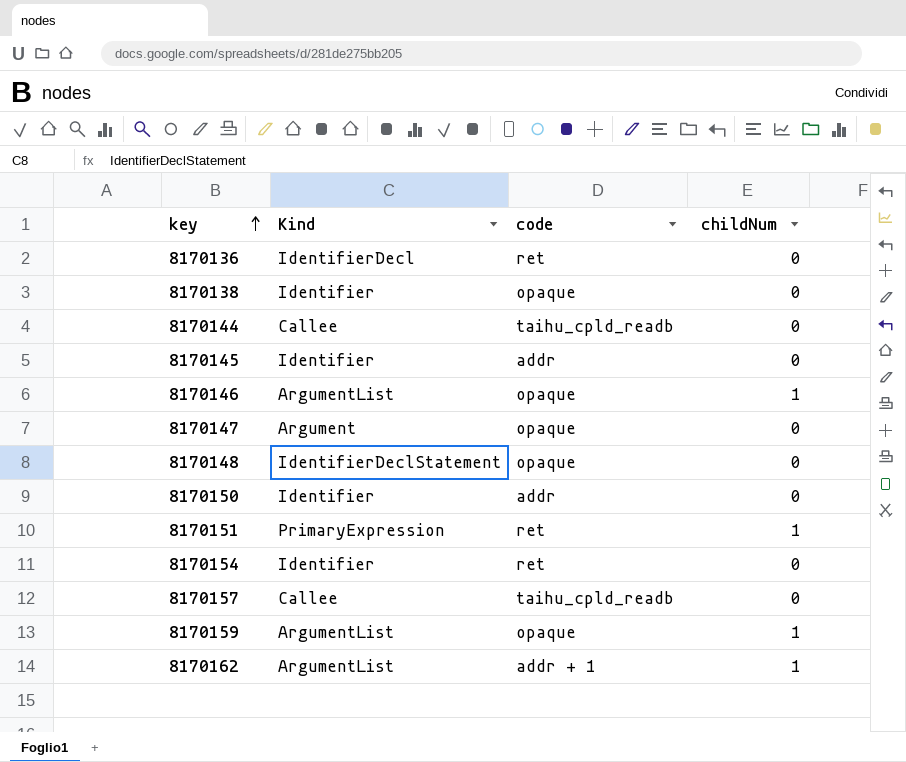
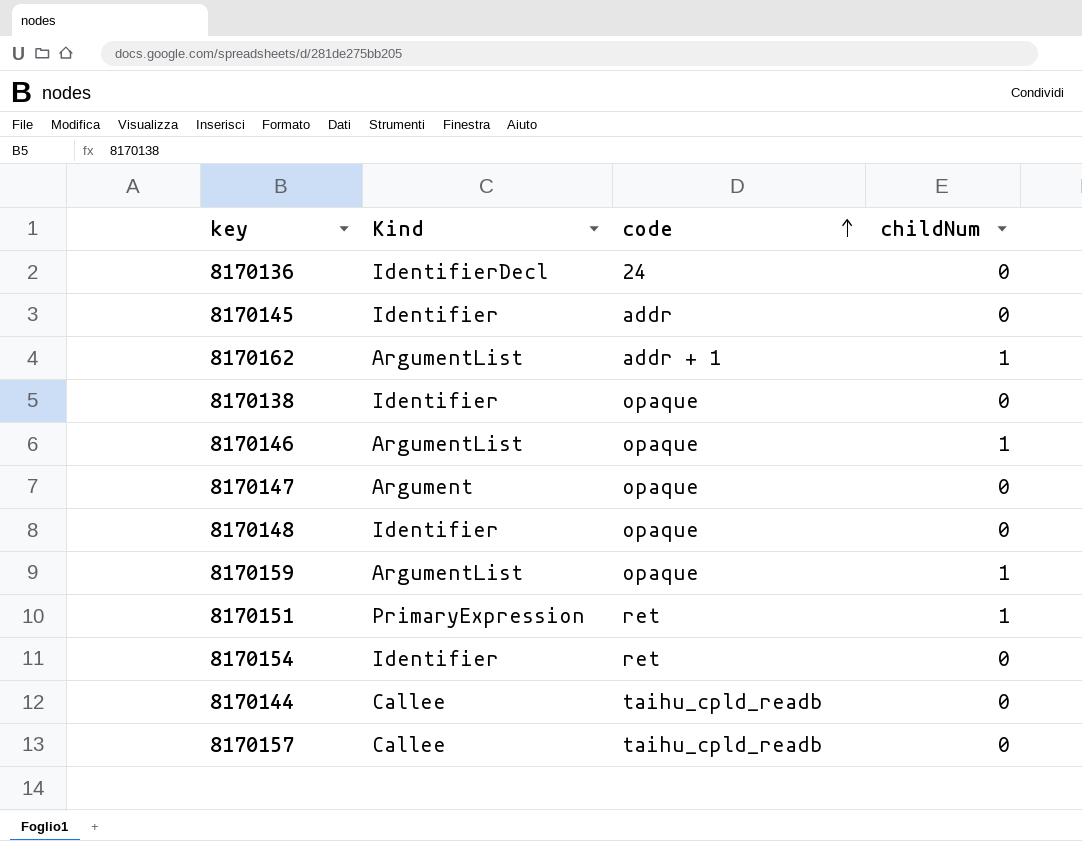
row order: key ascending -> code ascending
row 8170150: Identifier | addr | 0 -> none
8170136 | code: ret -> 24
8170148 | Kind: IdentifierDeclStatement -> Identifier

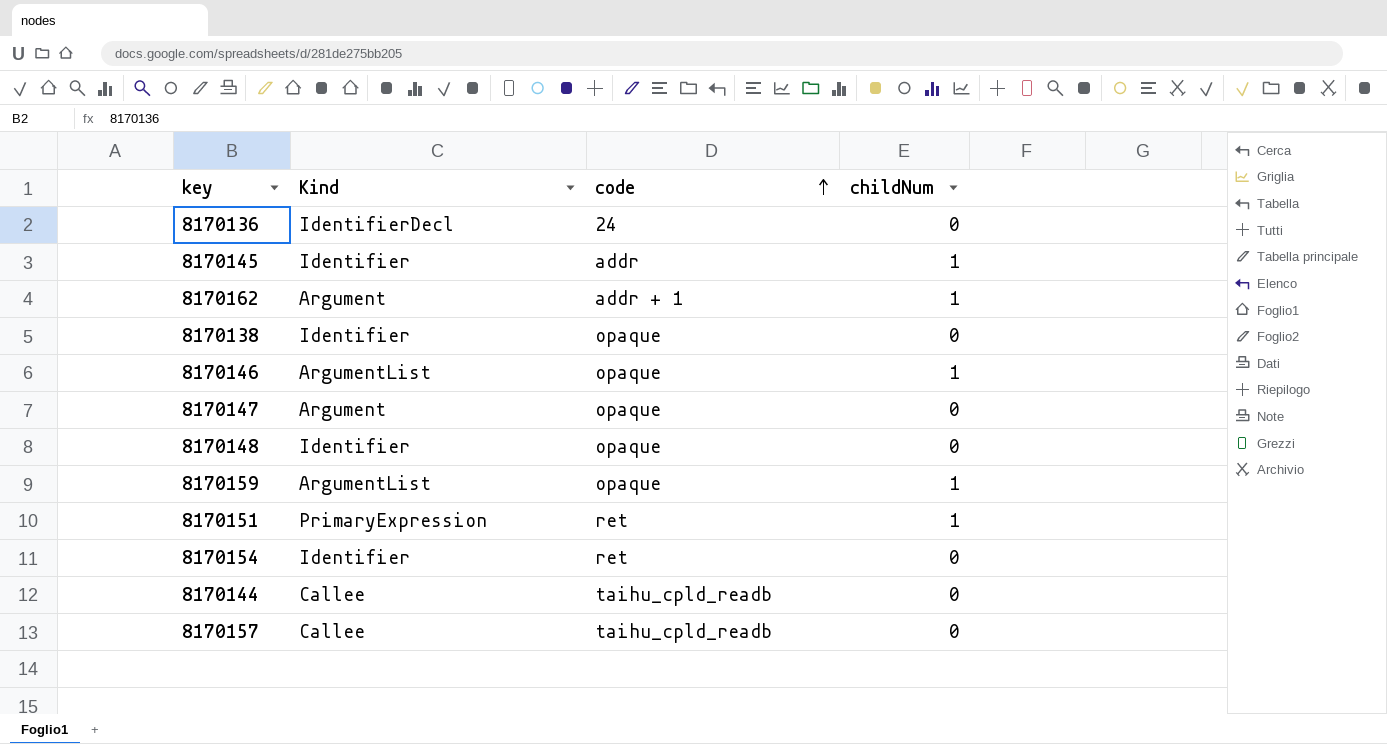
8170145 | childNum: 0 -> 1
8170162 | Kind: ArgumentList -> Argument

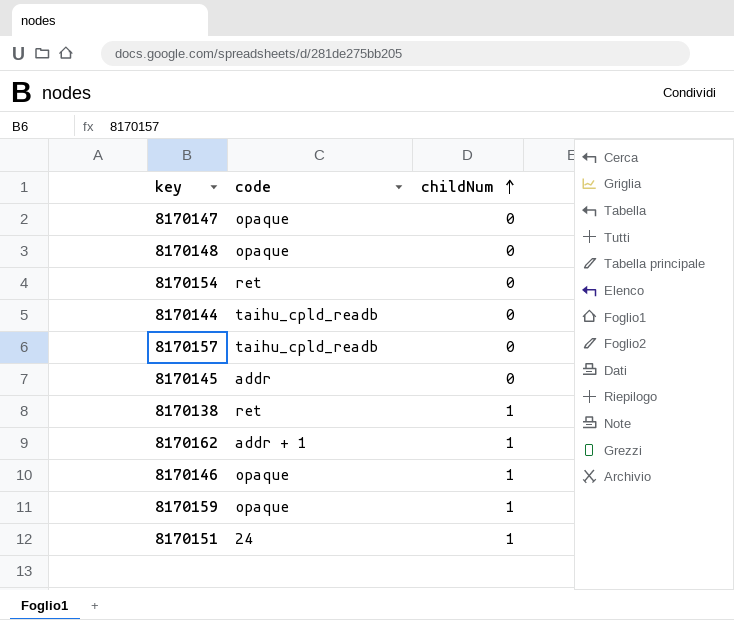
row order: code ascending -> childNum ascending
column Kind | position: 2 -> none
row 8170136: IdentifierDecl | 24 | 0 -> none
8170145 | childNum: 1 -> 0
8170138 | code: opaque -> ret
8170138 | childNum: 0 -> 1
8170151 | code: ret -> 24

